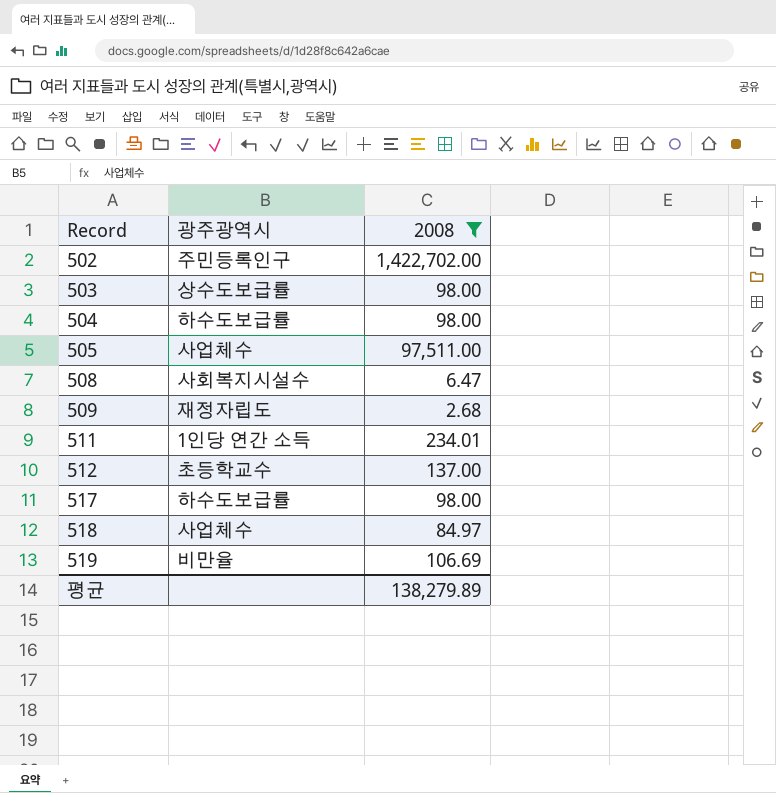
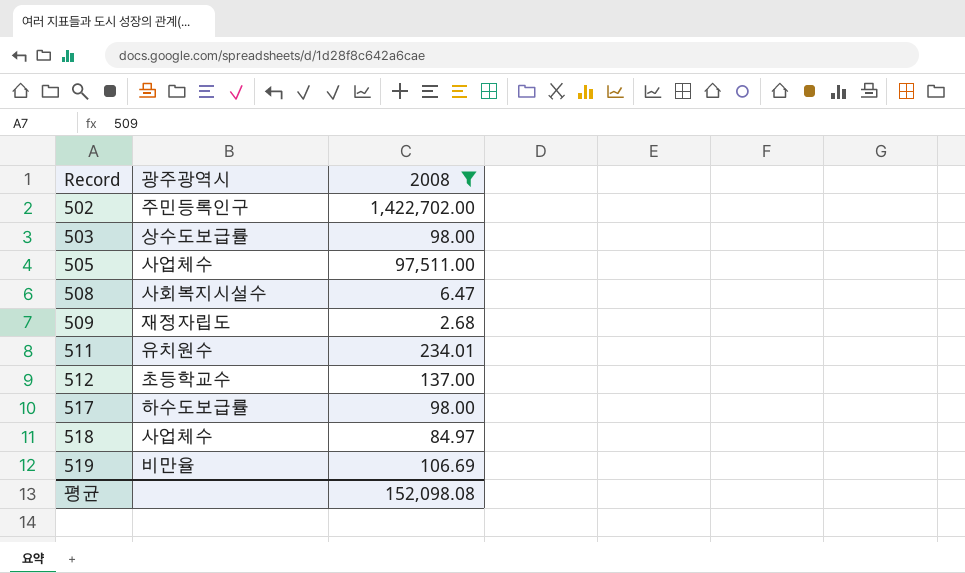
row 504: 하수도보급률 | 98.00 -> none
511 | 광주광역시: 1인당 연간 소득 -> 유치원수
평균 | 2008: 138,279.89 -> 152,098.08

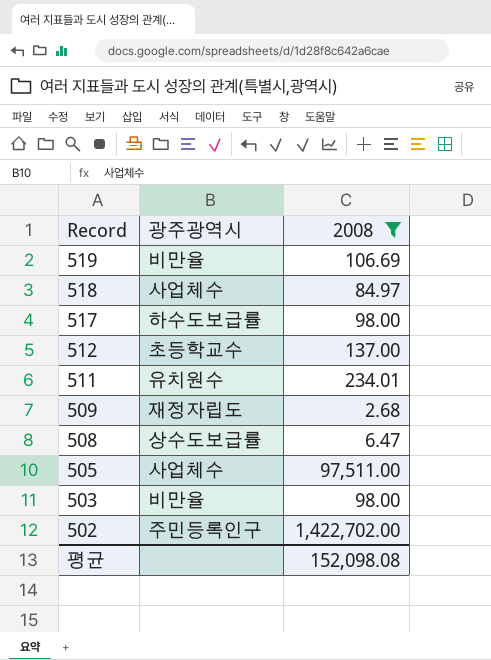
row order: Record ascending -> Record descending
508 | 광주광역시: 사회복지시설수 -> 상수도보급률
503 | 광주광역시: 상수도보급률 -> 비만율

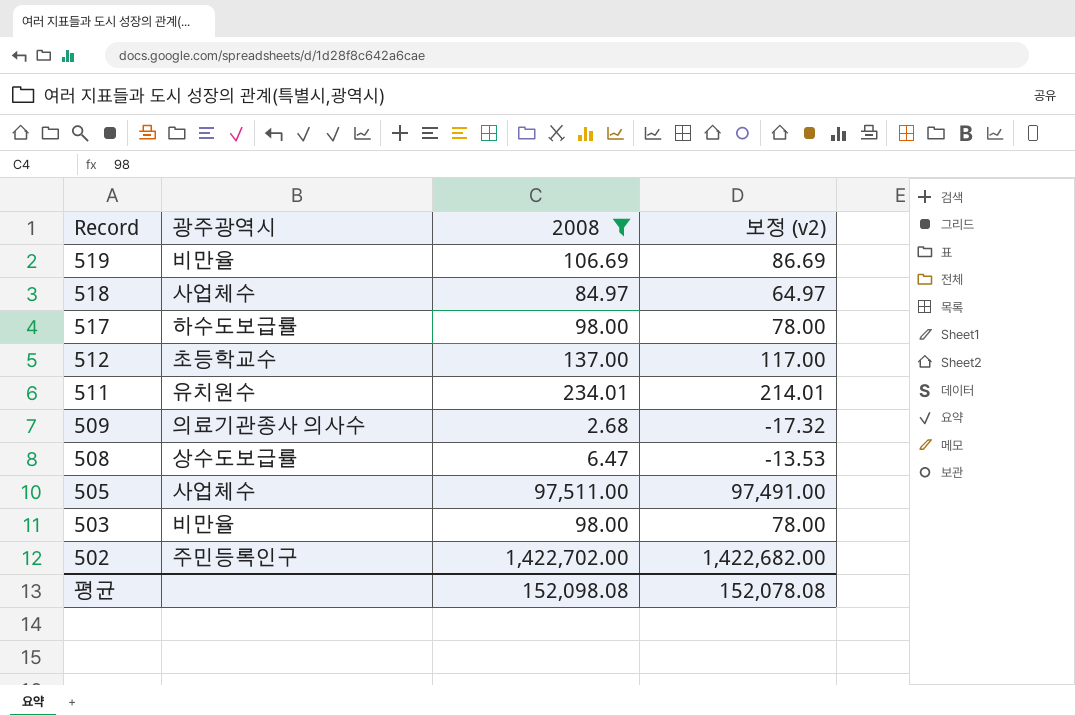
column 보정 (v2) | formula: none -> [2008] - 20
509 | 광주광역시: 재정자립도 -> 의료기관종사 의사수

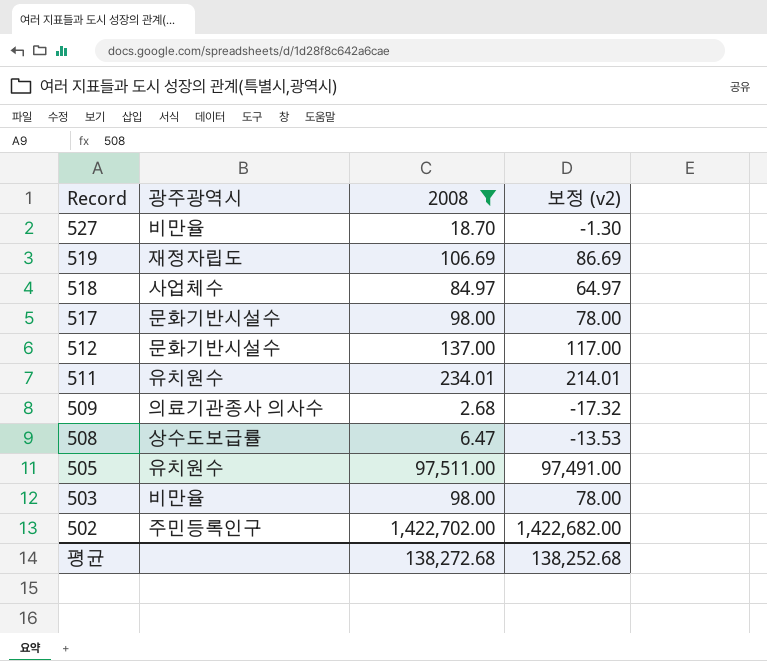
row 527: none -> 비만율 | 18.70 | -1.30
519 | 광주광역시: 비만율 -> 재정자립도
517 | 광주광역시: 하수도보급률 -> 문화기반시설수
512 | 광주광역시: 초등학교수 -> 문화기반시설수
505 | 광주광역시: 사업체수 -> 유치원수
평균 | 2008: 152,098.08 -> 138,272.68
평균 | 보정 (v2): 152,078.08 -> 138,252.68

